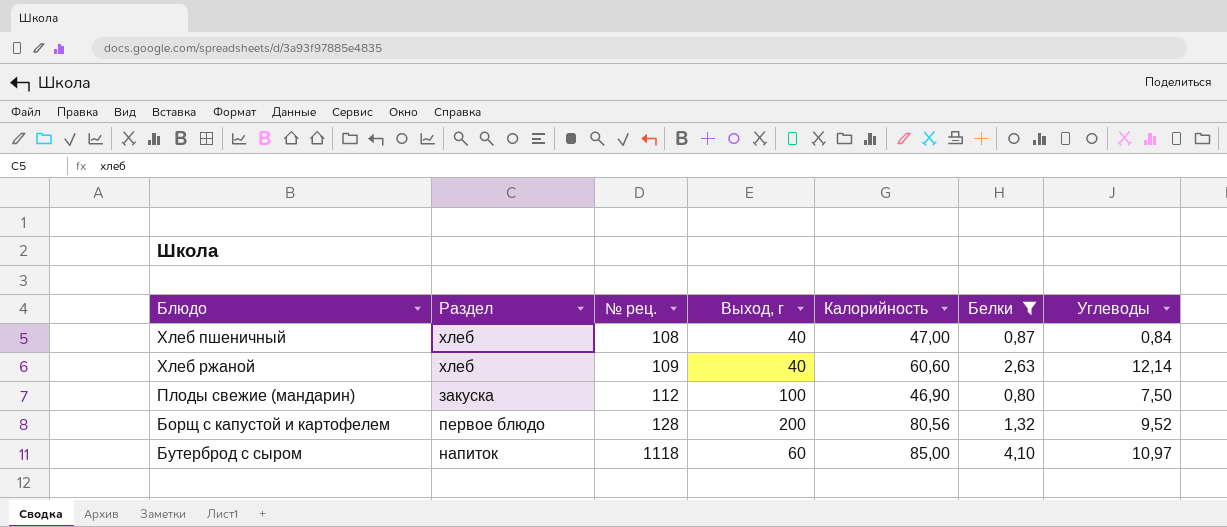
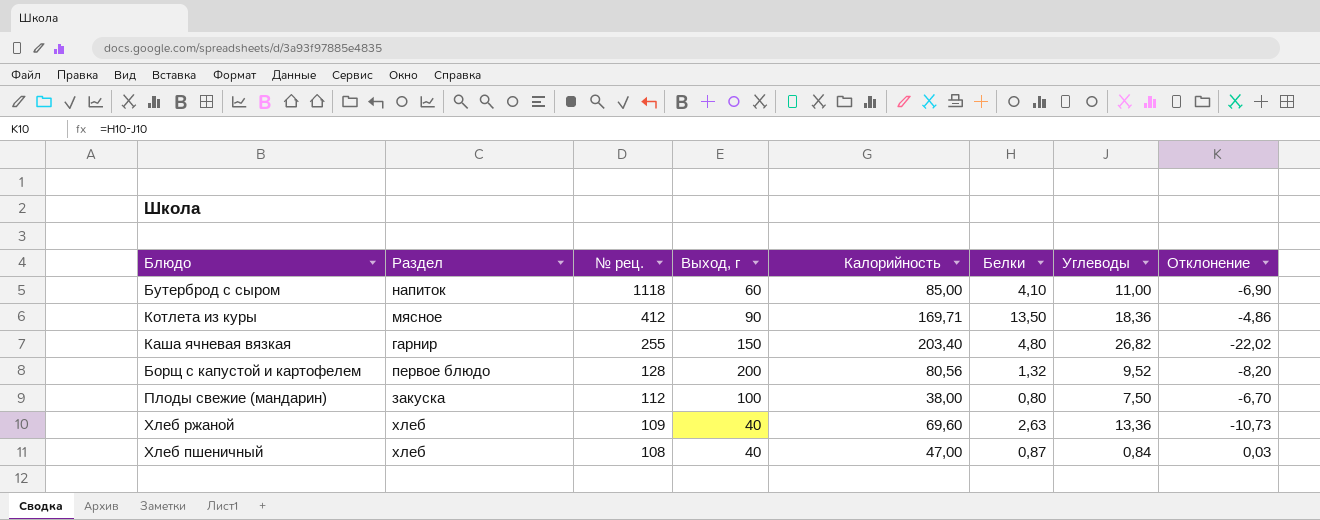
filter: Белки <= 4,10 -> none
row order: № рец. ascending -> № рец. descending
column Отклонение | formula: none -> [Белки] - [Углеводы]
Бутерброд с сыром | Углеводы: 10,97 -> 11,00
Плоды свежие (мандарин) | Калорийность: 46,90 -> 38,00
Хлеб ржаной | Калорийность: 60,60 -> 69,60
Хлеб ржаной | Углеводы: 12,14 -> 13,36

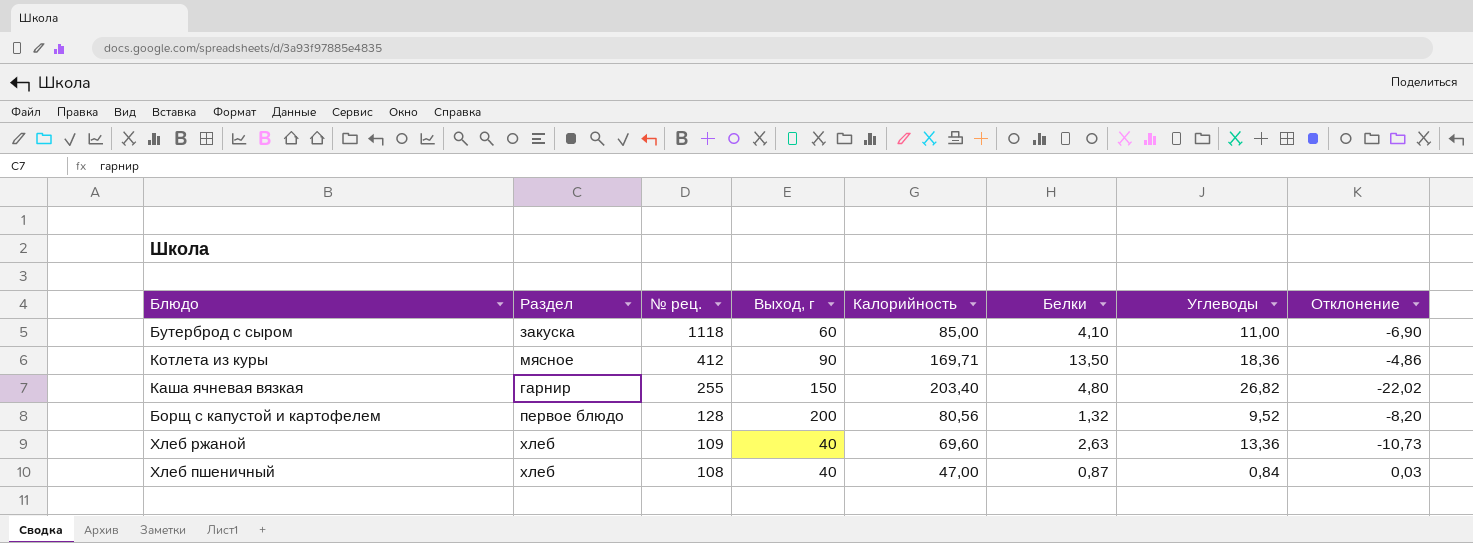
row Плоды свежие (мандарин): закуска | 112 | 100 | 38,00 | 0,80 | 7,50 | -6,70 -> none
Бутерброд с сыром | Раздел: напиток -> закуска

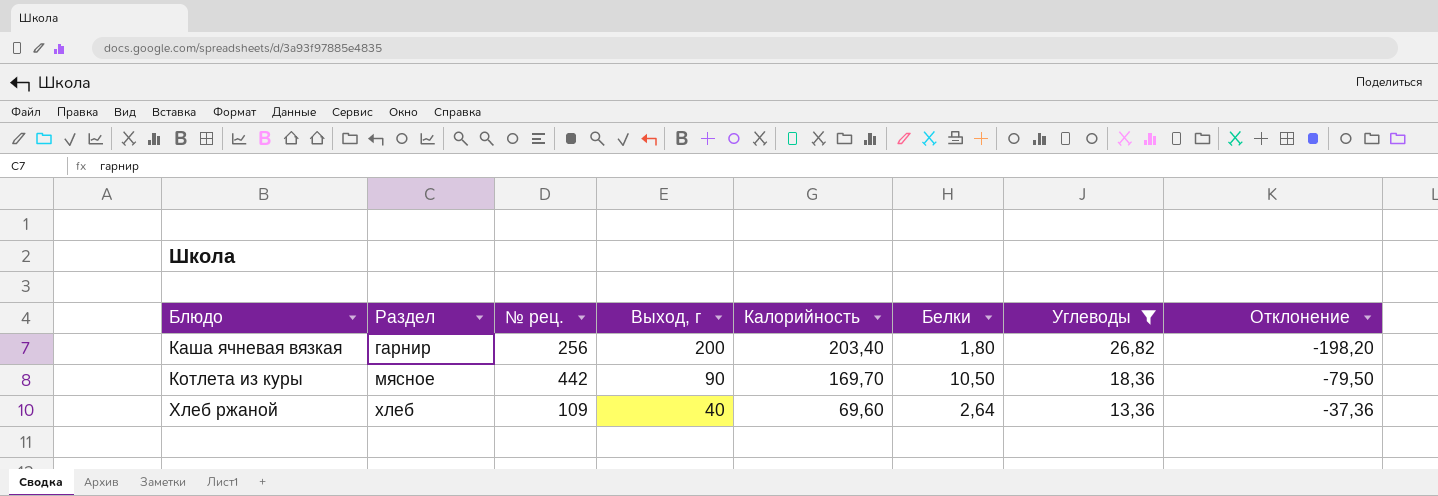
filter: none -> Углеводы >= 13,36
row order: № рец. descending -> Блюдо ascending
column Отклонение | formula: [Белки] - [Углеводы] -> [Белки] - [Выход, г]
Каша ячневая вязкая | № рец.: 255 -> 256
Каша ячневая вязкая | Выход, г: 150 -> 200
Каша ячневая вязкая | Белки: 4,80 -> 1,80
Котлета из куры | № рец.: 412 -> 442
Котлета из куры | Калорийность: 169,71 -> 169,70
Котлета из куры | Белки: 13,50 -> 10,50
Хлеб ржаной | Белки: 2,63 -> 2,64

